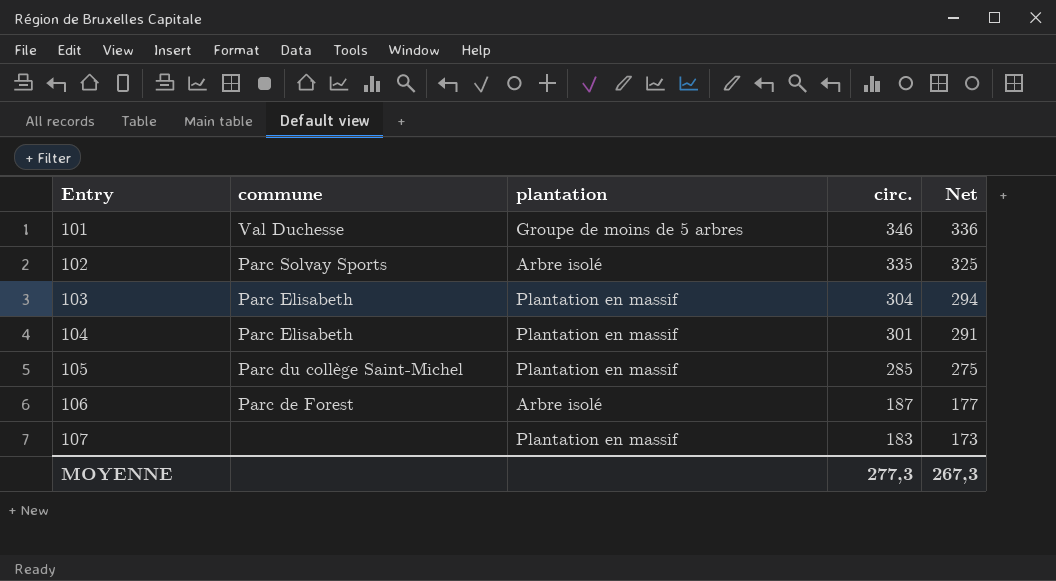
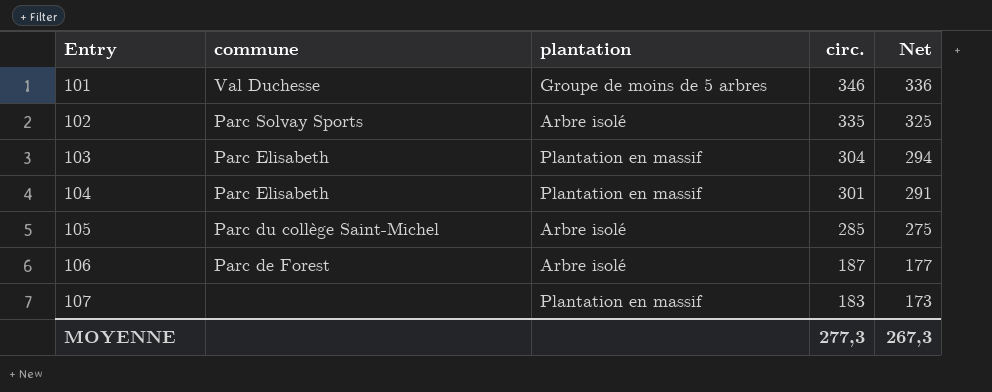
105 | plantation: Plantation en massif -> Arbre isolé

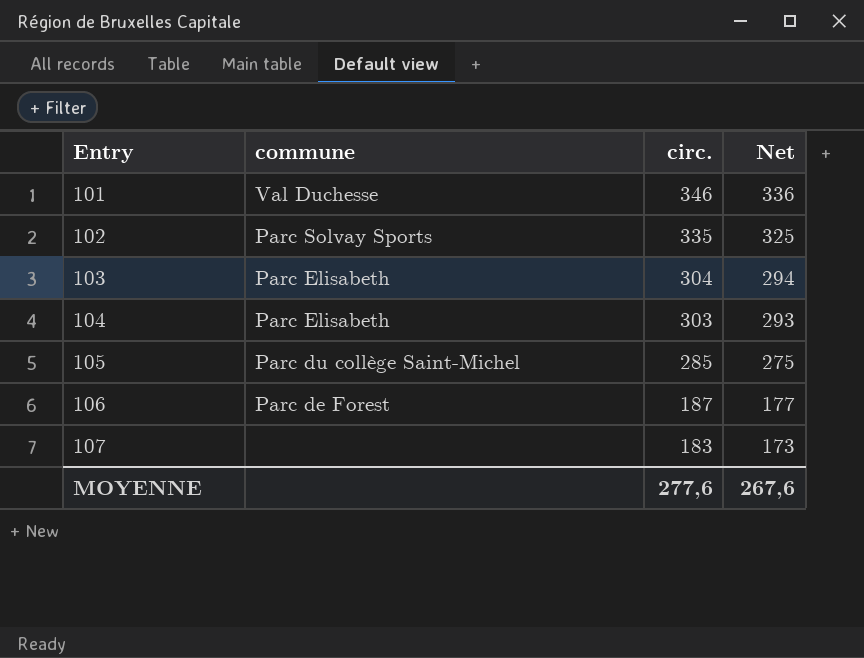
column plantation | position: 3 -> none
104 | circ.: 301 -> 303
104 | Net: 291 -> 293
MOYENNE | circ.: 277,3 -> 277,6
MOYENNE | Net: 267,3 -> 267,6

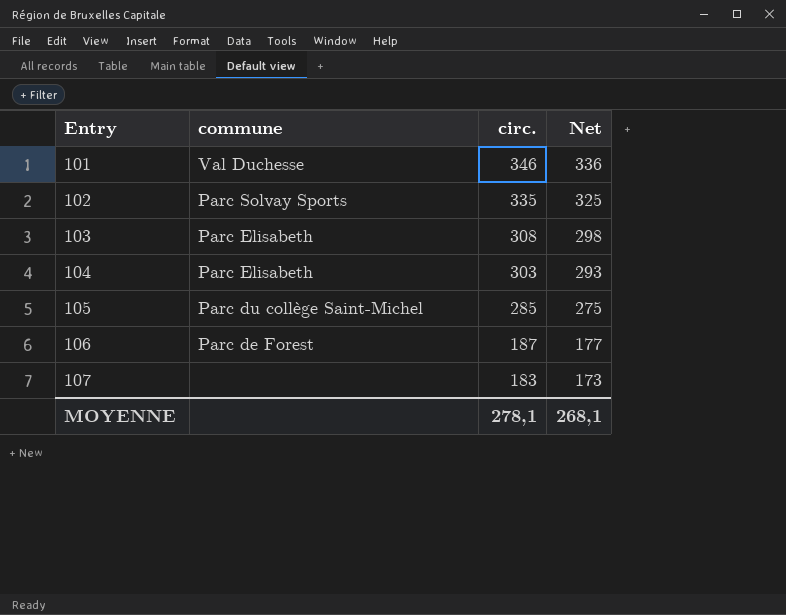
103 | circ.: 304 -> 308
103 | Net: 294 -> 298
MOYENNE | circ.: 277,6 -> 278,1
MOYENNE | Net: 267,6 -> 268,1

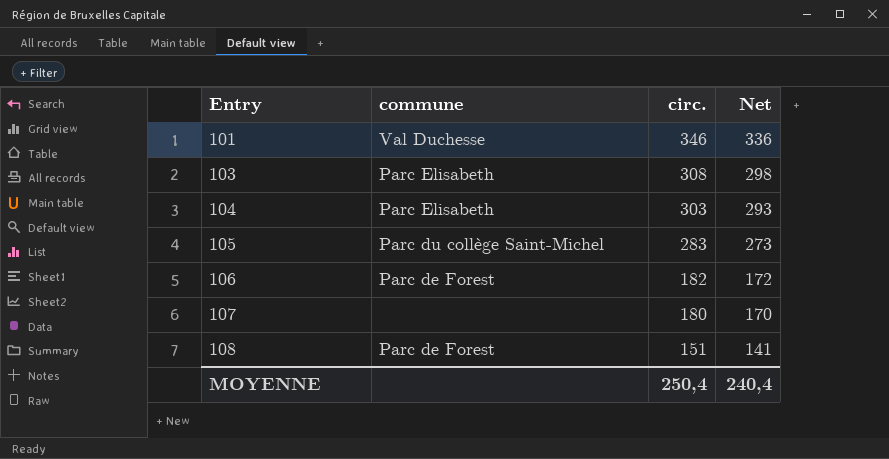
row 102: Parc Solvay Sports | 335 | 325 -> none
105 | circ.: 285 -> 283
105 | Net: 275 -> 273
106 | circ.: 187 -> 182
106 | Net: 177 -> 172
107 | circ.: 183 -> 180
107 | Net: 173 -> 170
row 108: none -> Parc de Forest | 151 | 141
MOYENNE | circ.: 278,1 -> 250,4
MOYENNE | Net: 268,1 -> 240,4

